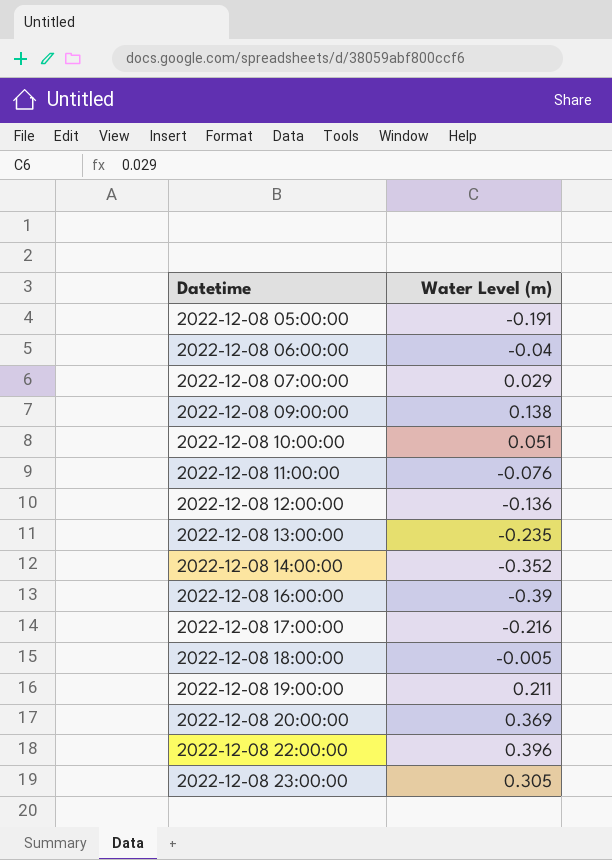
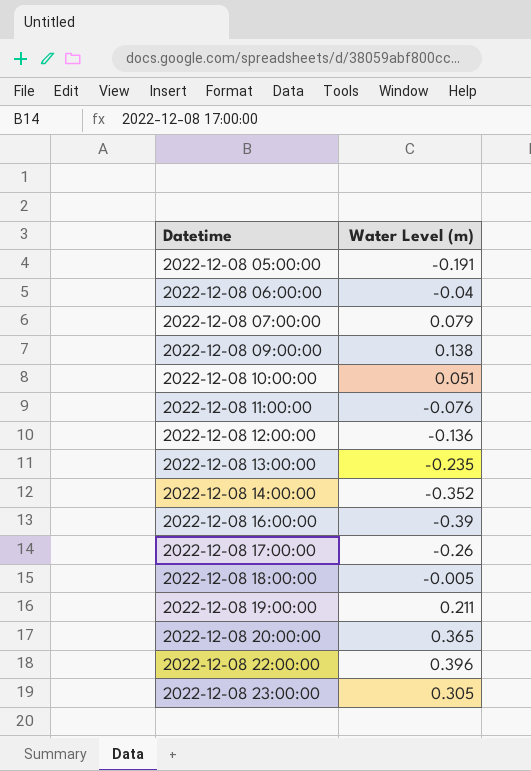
2022-12-08 07:00:00 | Water Level (m): 0.029 -> 0.079
2022-12-08 17:00:00 | Water Level (m): -0.216 -> -0.26
2022-12-08 20:00:00 | Water Level (m): 0.369 -> 0.365

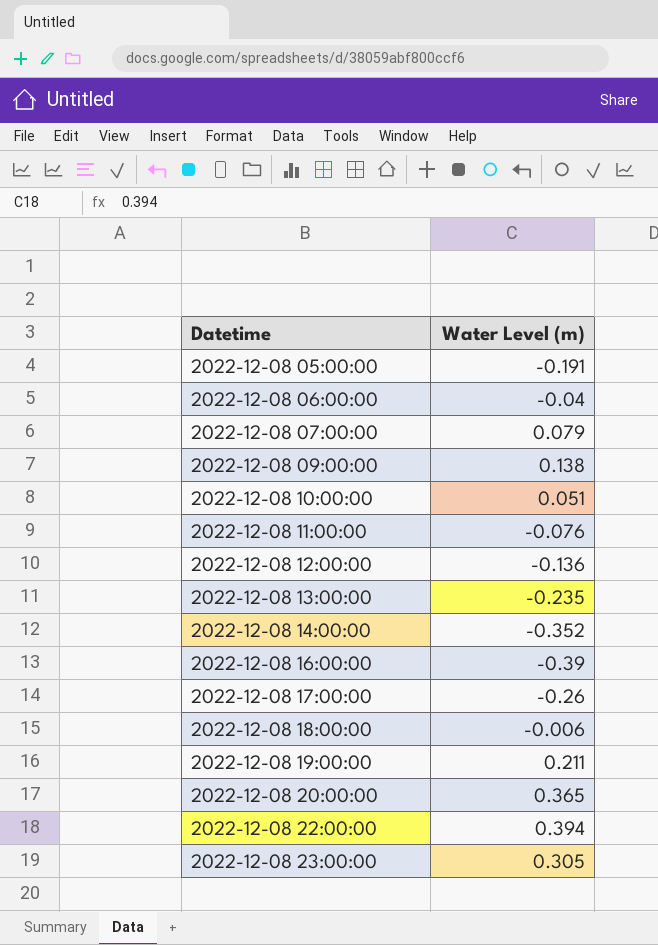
2022-12-08 18:00:00 | Water Level (m): -0.005 -> -0.006
2022-12-08 22:00:00 | Water Level (m): 0.396 -> 0.394

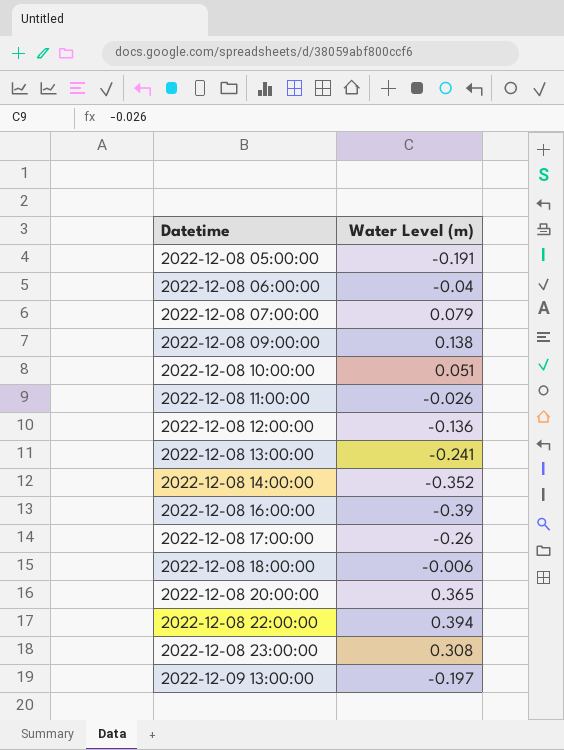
row 2022-12-08 19:00:00: 0.211 -> none
2022-12-08 11:00:00 | Water Level (m): -0.076 -> -0.026
2022-12-08 13:00:00 | Water Level (m): -0.235 -> -0.241
2022-12-08 23:00:00 | Water Level (m): 0.305 -> 0.308
row 2022-12-09 13:00:00: none -> -0.197

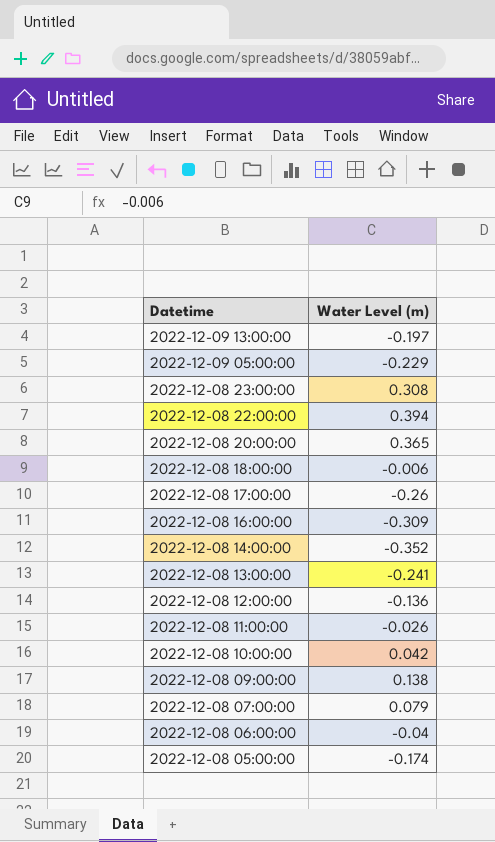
row order: Datetime ascending -> Datetime descending
row 2022-12-09 05:00:00: none -> -0.229
2022-12-08 16:00:00 | Water Level (m): -0.39 -> -0.309
2022-12-08 10:00:00 | Water Level (m): 0.051 -> 0.042
2022-12-08 05:00:00 | Water Level (m): -0.191 -> -0.174

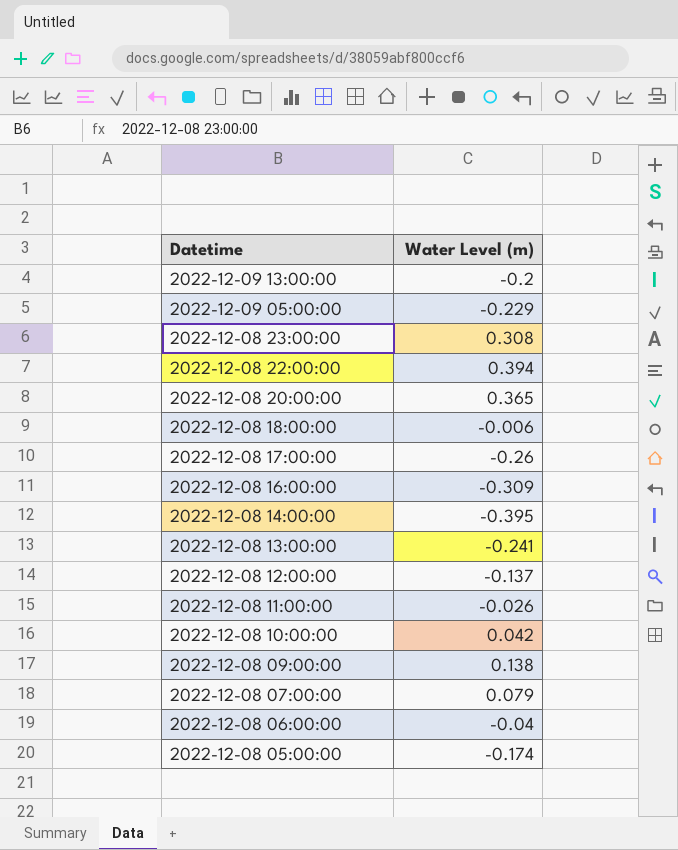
2022-12-09 13:00:00 | Water Level (m): -0.197 -> -0.2
2022-12-08 14:00:00 | Water Level (m): -0.352 -> -0.395
2022-12-08 12:00:00 | Water Level (m): -0.136 -> -0.137

